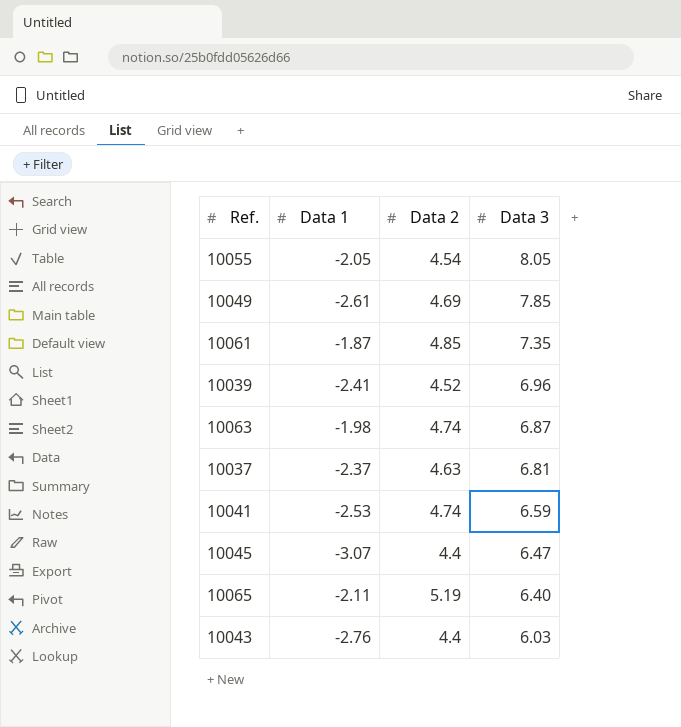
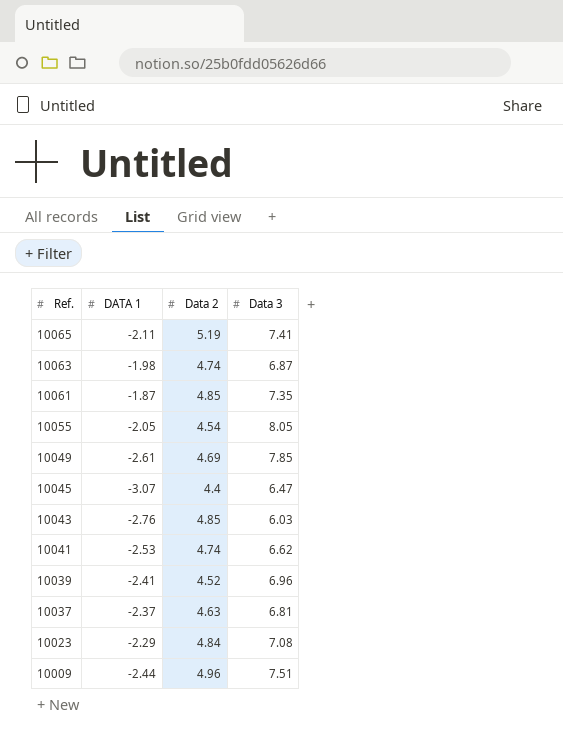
row order: Data 3 descending -> Ref. descending
column name: Data 1 -> DATA 1
10065 | Data 3: 6.40 -> 7.41
10043 | Data 2: 4.4 -> 4.85
10041 | Data 3: 6.59 -> 6.62
row 10023: none -> -2.29 | 4.84 | 7.08
row 10009: none -> -2.44 | 4.96 | 7.51

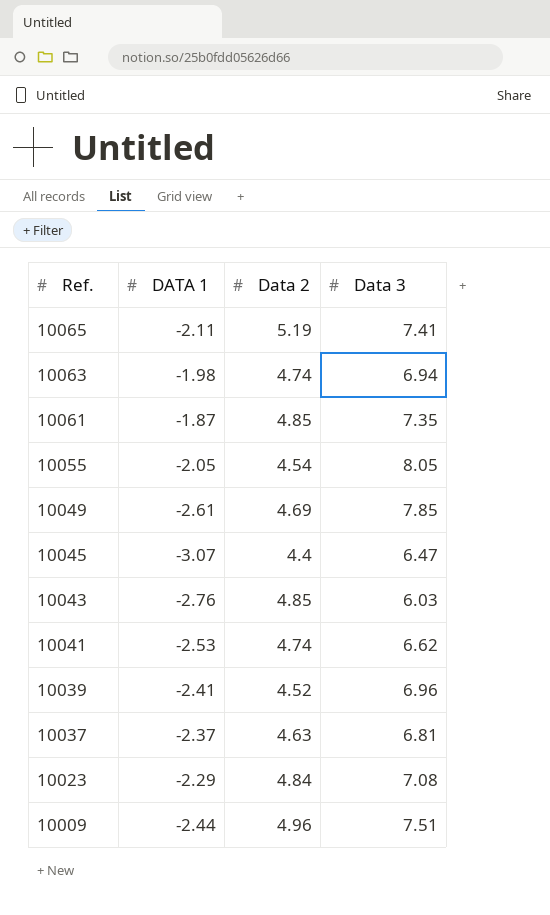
10063 | Data 3: 6.87 -> 6.94

